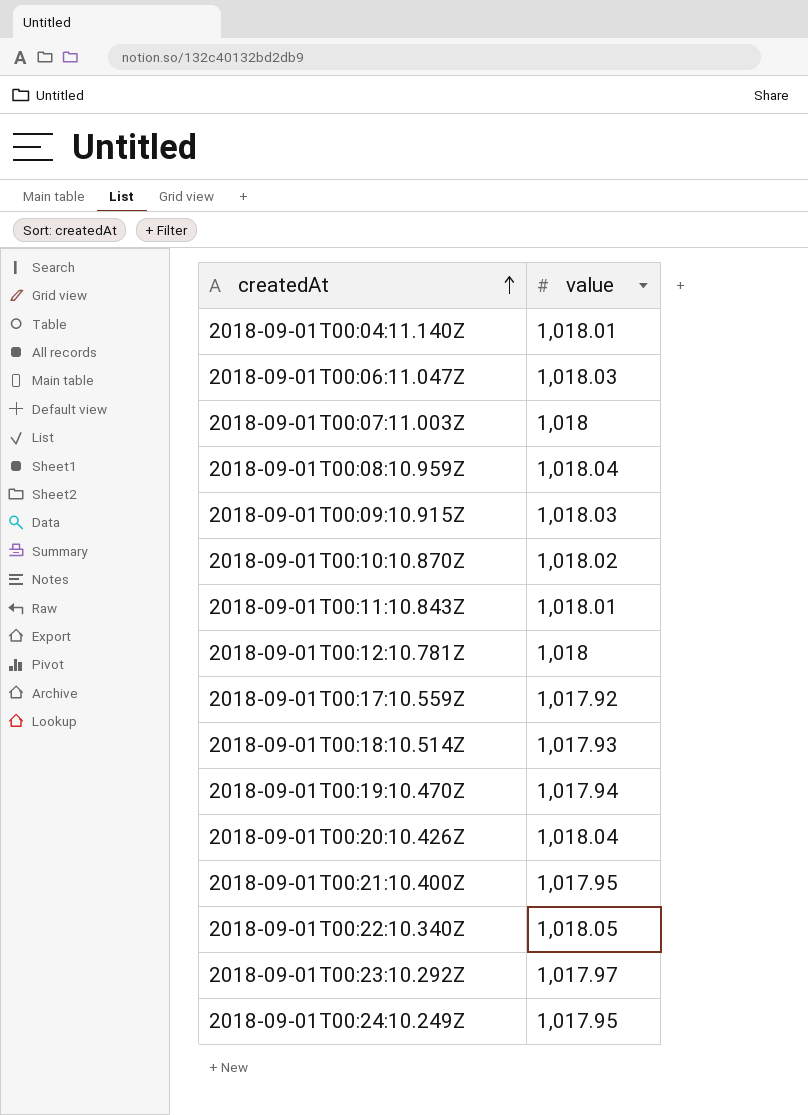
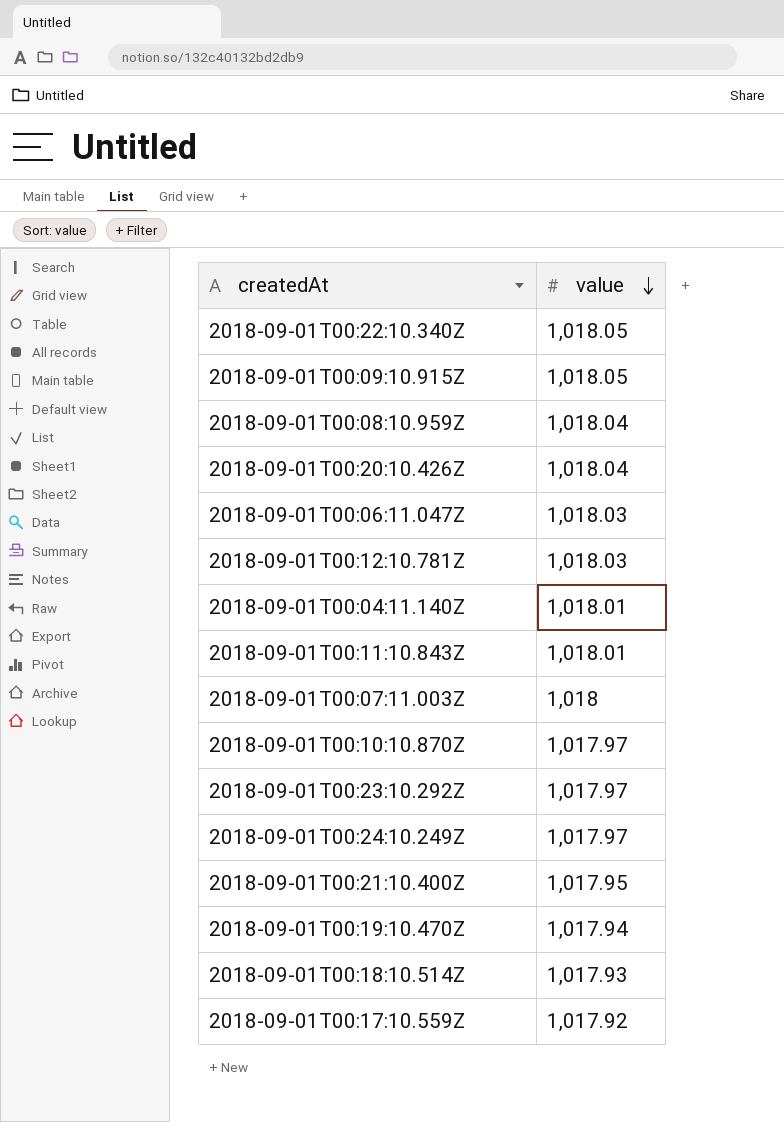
row order: createdAt ascending -> value descending
2018-09-01T00:09:10.915Z | value: 1,018.03 -> 1,018.05
2018-09-01T00:12:10.781Z | value: 1,018 -> 1,018.03
2018-09-01T00:10:10.870Z | value: 1,018.02 -> 1,017.97
2018-09-01T00:24:10.249Z | value: 1,017.95 -> 1,017.97

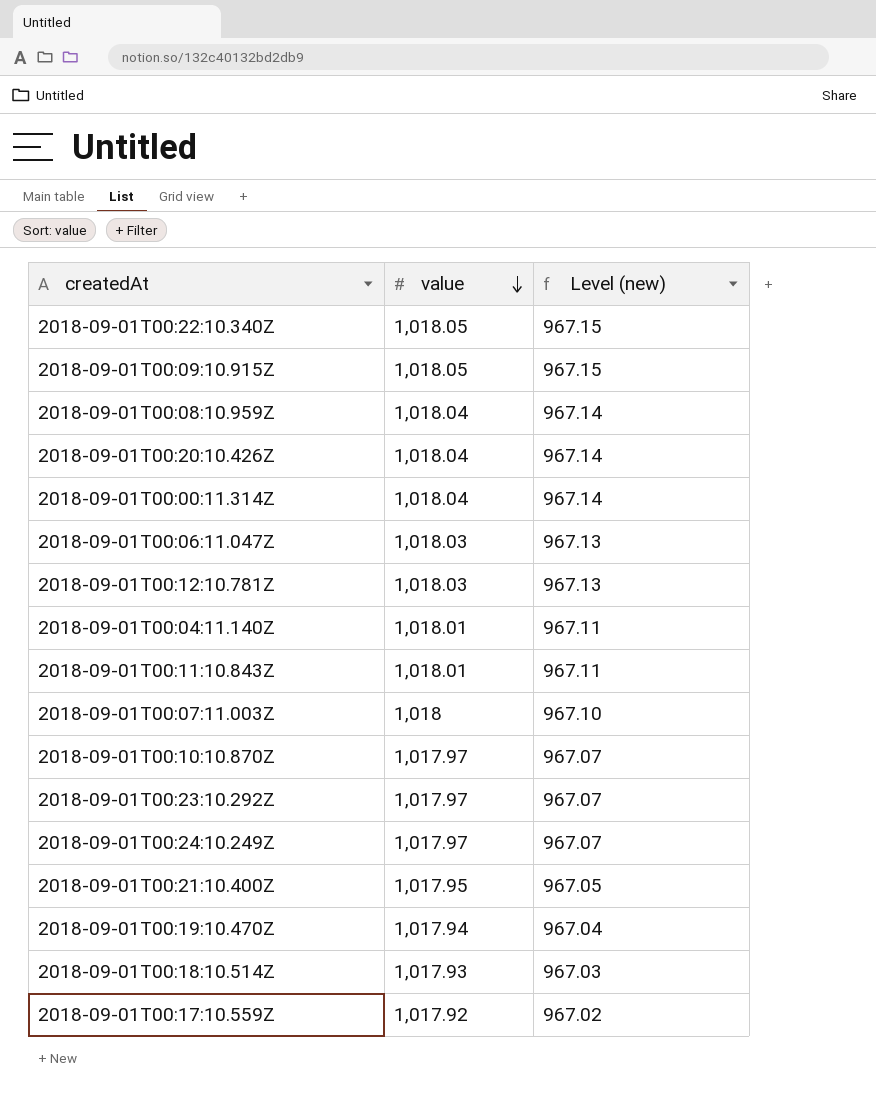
column Level (new) | formula: none -> [value] * 0.95
row 2018-09-01T00:00:11.314Z: none -> 1,018.04 | 967.14

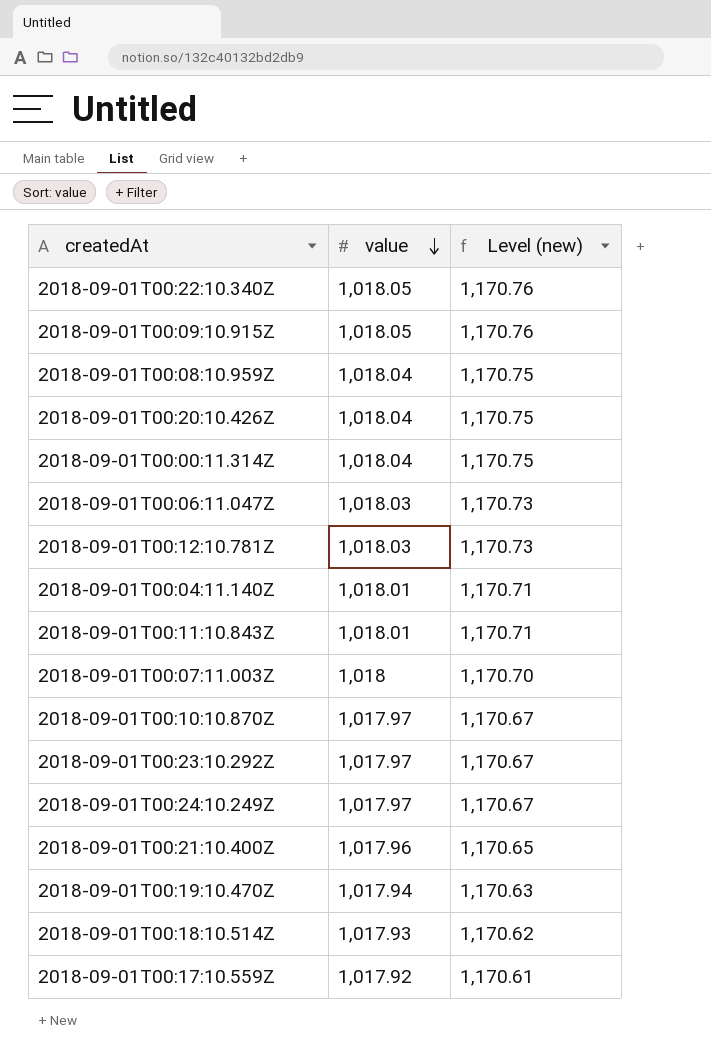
column Level (new) | formula: [value] * 0.95 -> [value] * 1.15
2018-09-01T00:21:10.400Z | value: 1,017.95 -> 1,017.96

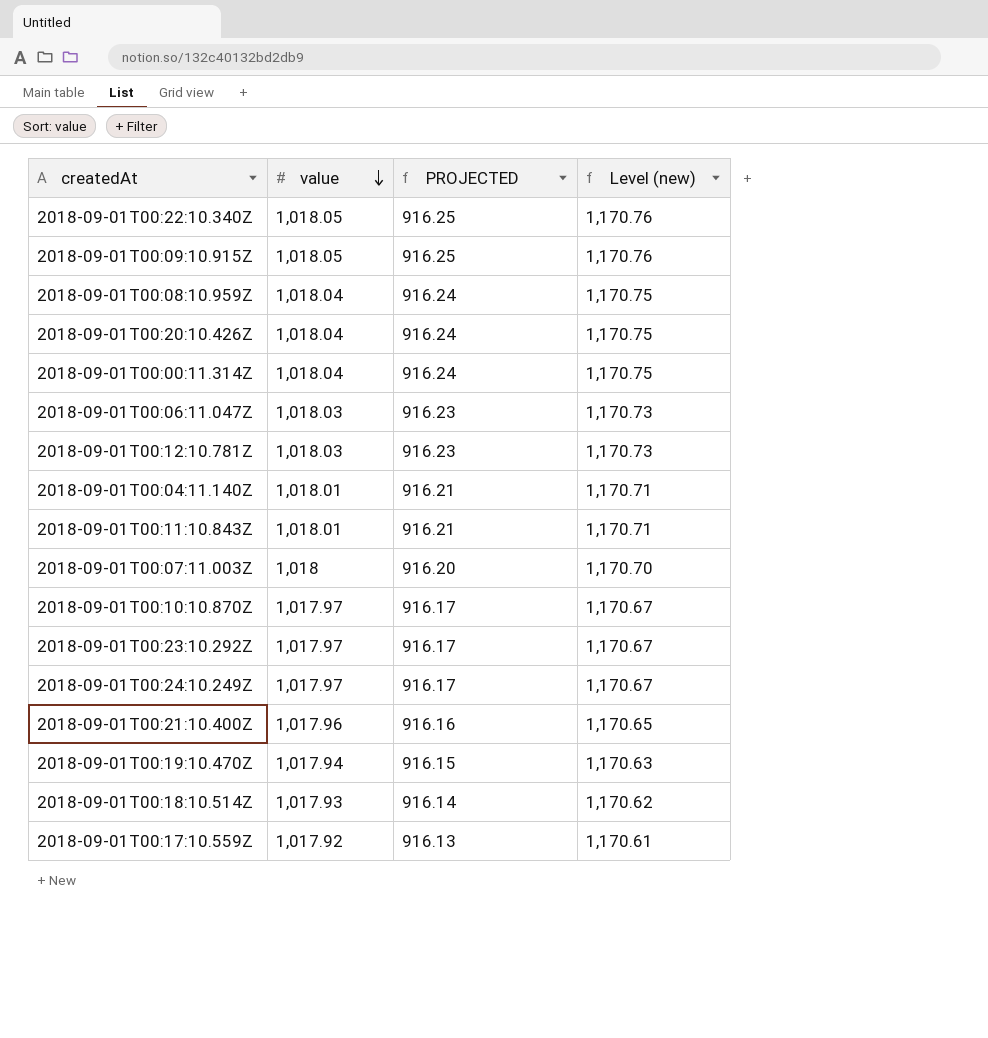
column PROJECTED | formula: none -> [value] * 0.9

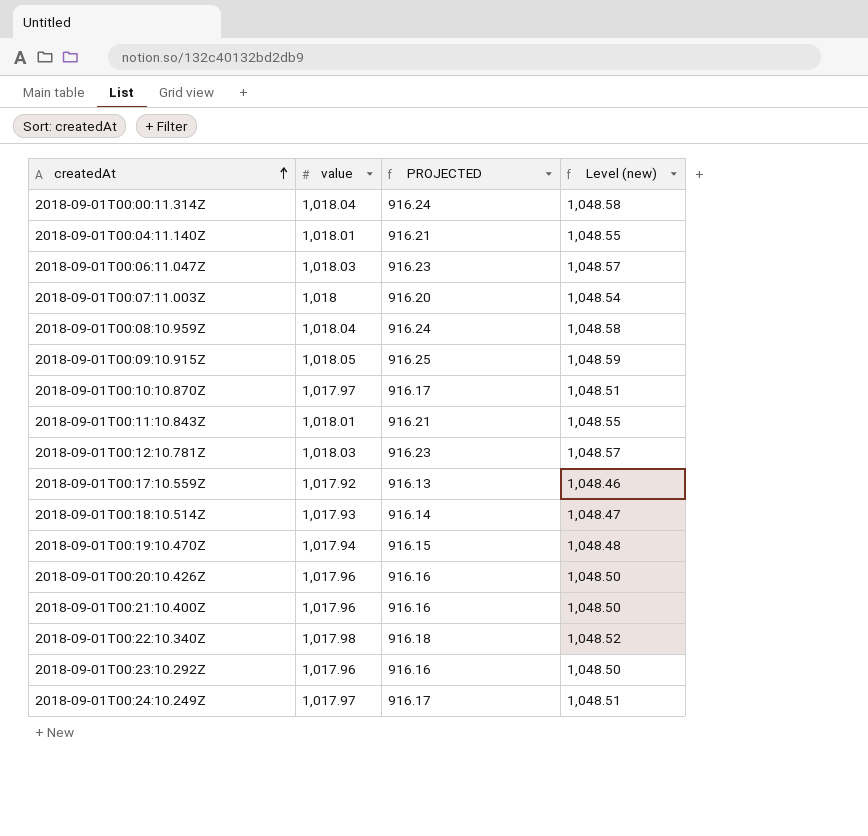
row order: value descending -> createdAt ascending
column Level (new) | formula: [value] * 1.15 -> [value] * 1.03
2018-09-01T00:20:10.426Z | value: 1,018.04 -> 1,017.96
2018-09-01T00:20:10.426Z | PROJECTED: 916.24 -> 916.16
2018-09-01T00:22:10.340Z | value: 1,018.05 -> 1,017.98
2018-09-01T00:22:10.340Z | PROJECTED: 916.25 -> 916.18
2018-09-01T00:23:10.292Z | value: 1,017.97 -> 1,017.96
2018-09-01T00:23:10.292Z | PROJECTED: 916.17 -> 916.16

